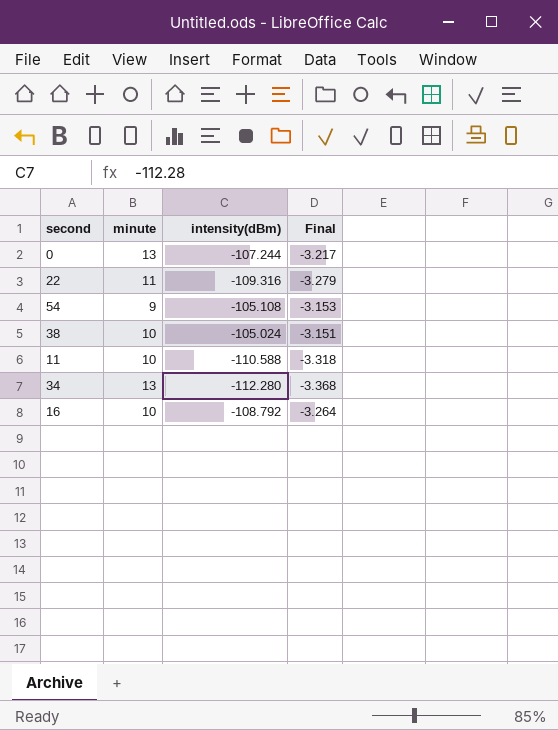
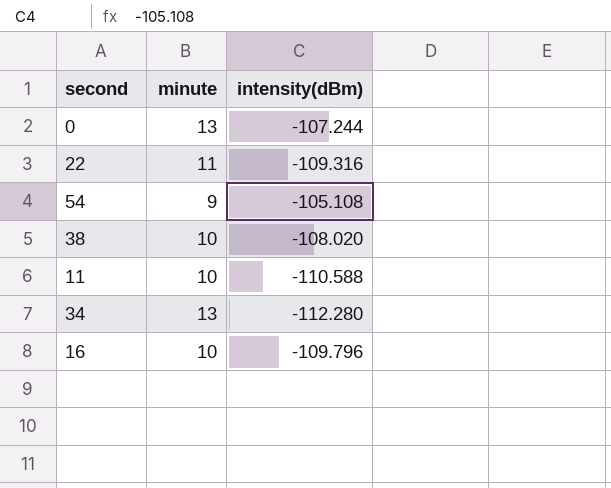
column Final | formula: [intensity(dBm)] * 0.03 -> none
38 | intensity(dBm): -105.024 -> -108.020
16 | intensity(dBm): -108.792 -> -109.796

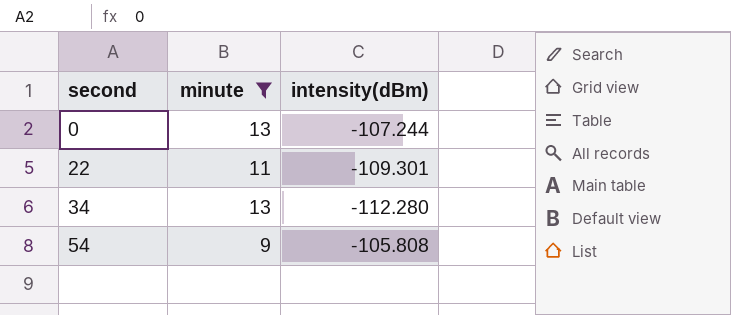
filter: none -> minute != 10
row order: none -> second ascending
22 | intensity(dBm): -109.316 -> -109.301
54 | intensity(dBm): -105.108 -> -105.808

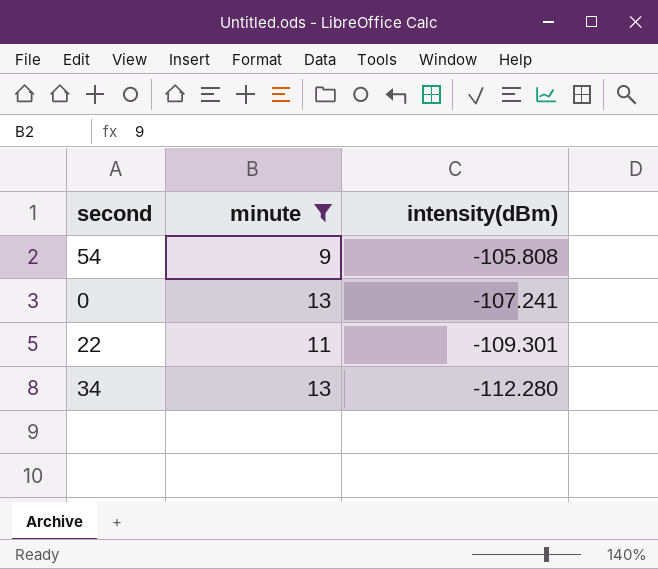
row order: second ascending -> intensity(dBm) descending
0 | intensity(dBm): -107.244 -> -107.241

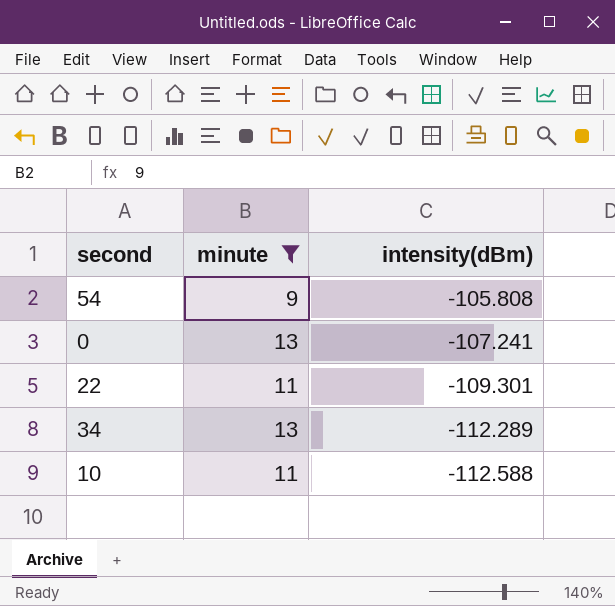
34 | intensity(dBm): -112.280 -> -112.289
row 10: none -> 11 | -112.588

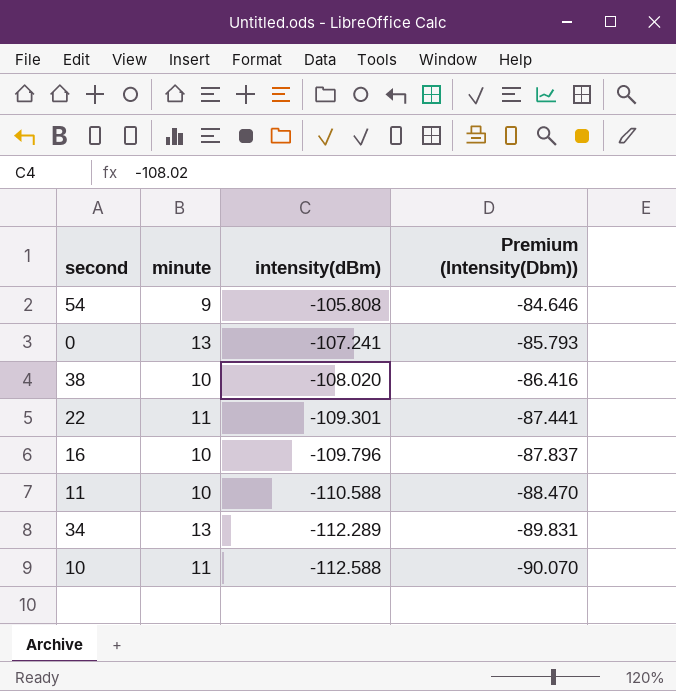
filter: minute != 10 -> none
column Premium (Intensity(Dbm)) | formula: none -> [intensity(dBm)] * 0.8

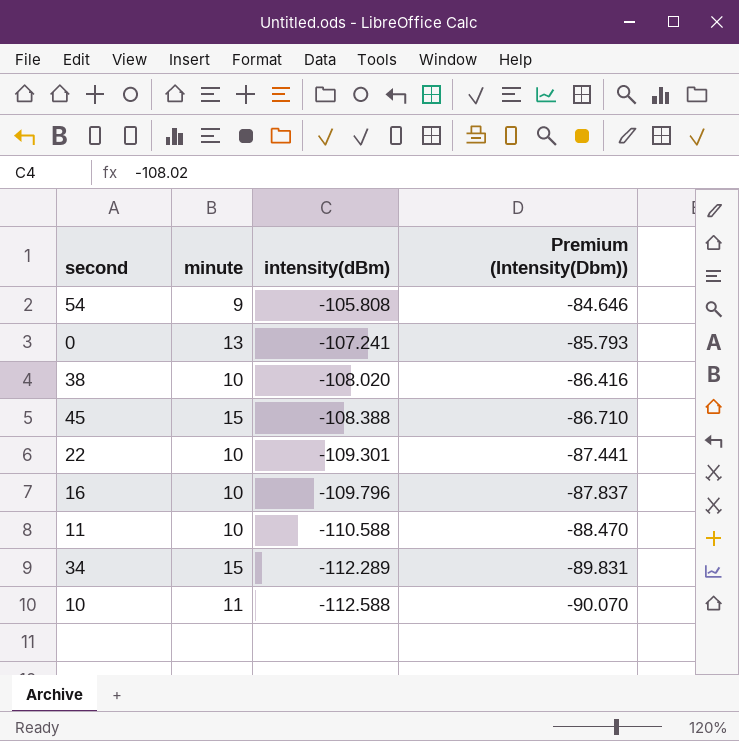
row 45: none -> 15 | -108.388 | -86.710
22 | minute: 11 -> 10
34 | minute: 13 -> 15

